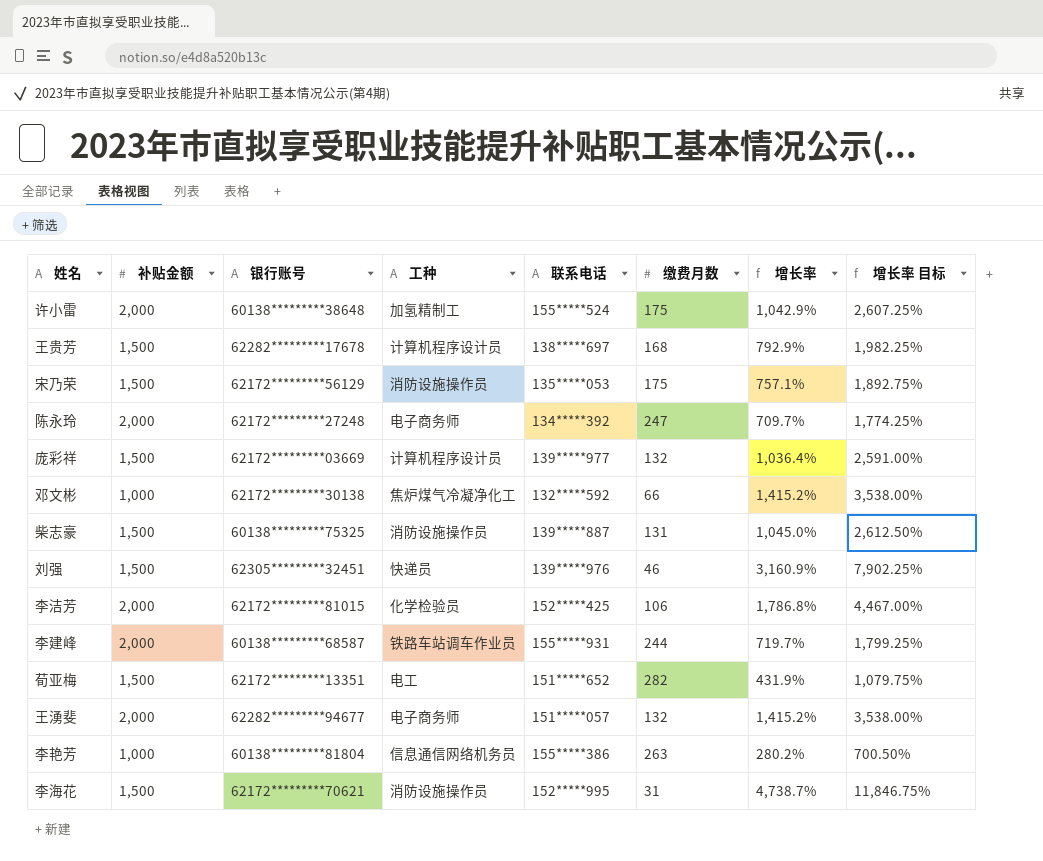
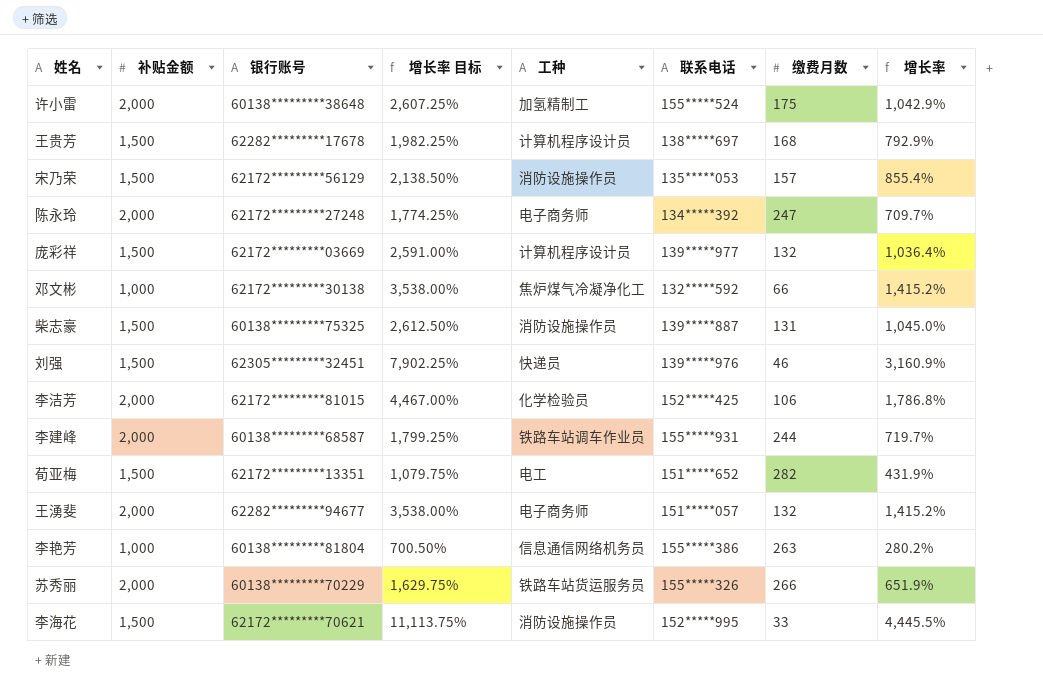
column 增长率 目标 | position: 8 -> 4
宋乃荣 | 增长率 目标: 1,892.75% -> 2,138.50%
宋乃荣 | 缴费月数: 175 -> 157
宋乃荣 | 增长率: 757.1% -> 855.4%
row 苏秀丽: none -> 2,000 | 60138*********70229 | 1,629.75% | 铁路车站货运服务员 | 155*****326 | 266 | 651.9%
李海花 | 增长率 目标: 11,846.75% -> 11,113.75%
李海花 | 缴费月数: 31 -> 33
李海花 | 增长率: 4,738.7% -> 4,445.5%

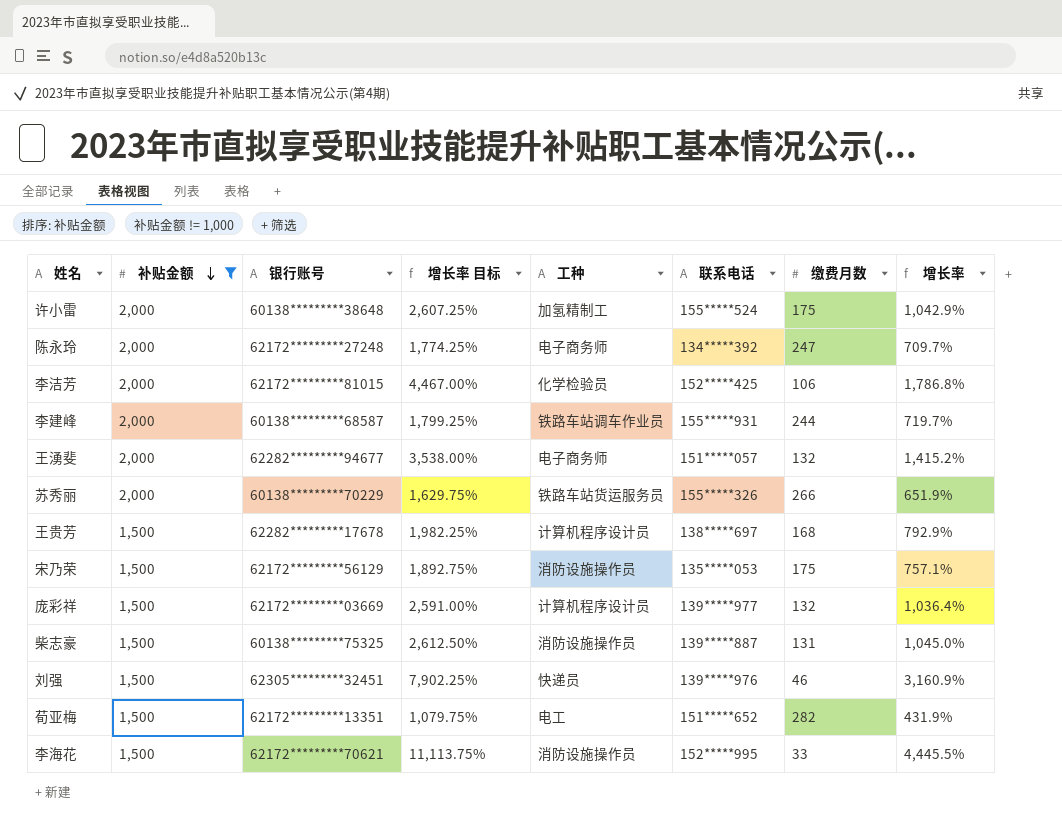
filter: none -> 补贴金额 != 1,000
row order: none -> 补贴金额 descending
宋乃荣 | 增长率 目标: 2,138.50% -> 1,892.75%
宋乃荣 | 缴费月数: 157 -> 175
宋乃荣 | 增长率: 855.4% -> 757.1%

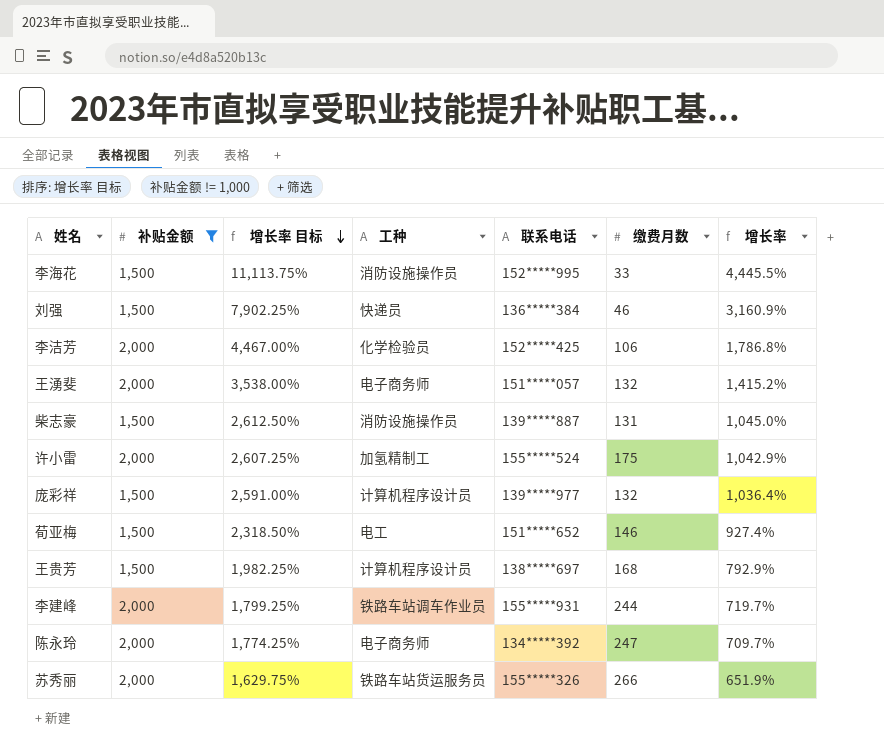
row order: 补贴金额 descending -> 增长率 目标 descending
column 银行账号 | position: 3 -> none
row 宋乃荣: 1,500 | 62172*********56129 | 1,892.75% | 消防设施操作员 | 135*****053 | 175 | 757.1% -> none
刘强 | 联系电话: 139*****976 -> 136*****384
荀亚梅 | 增长率 目标: 1,079.75% -> 2,318.50%
荀亚梅 | 缴费月数: 282 -> 146
荀亚梅 | 增长率: 431.9% -> 927.4%

